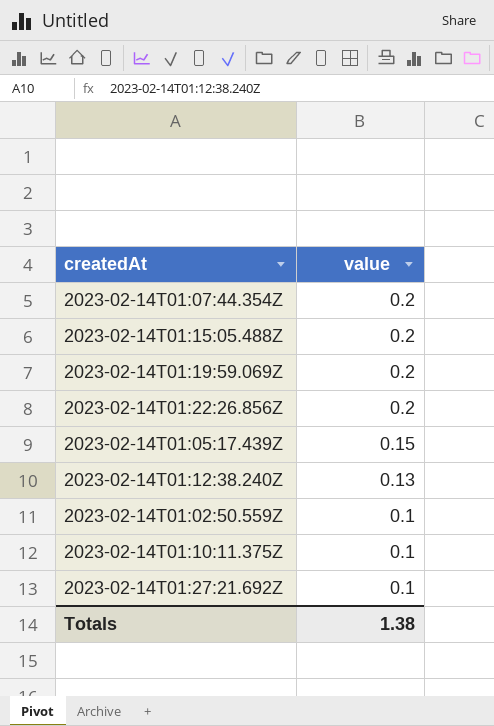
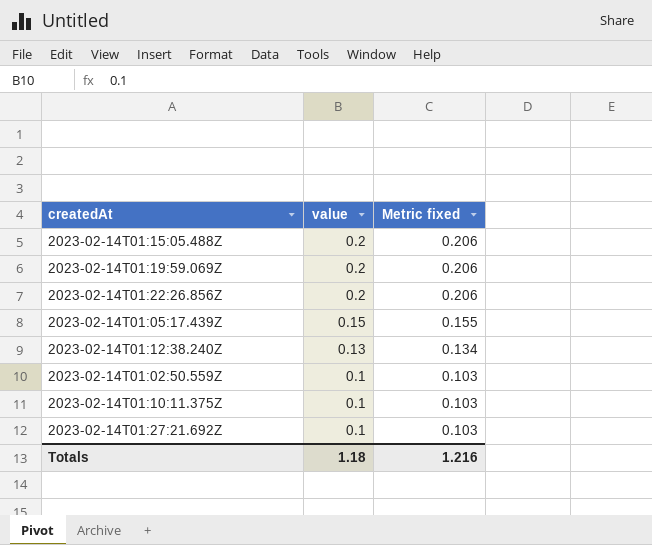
column Metric fixed | formula: none -> [value] * 1.03
row 2023-02-14T01:07:44.354Z: 0.2 -> none
Totals | value: 1.38 -> 1.18

